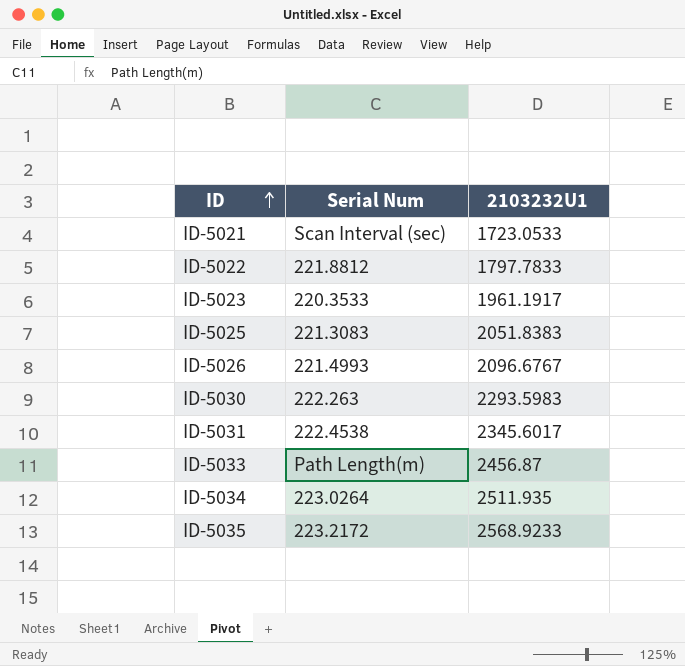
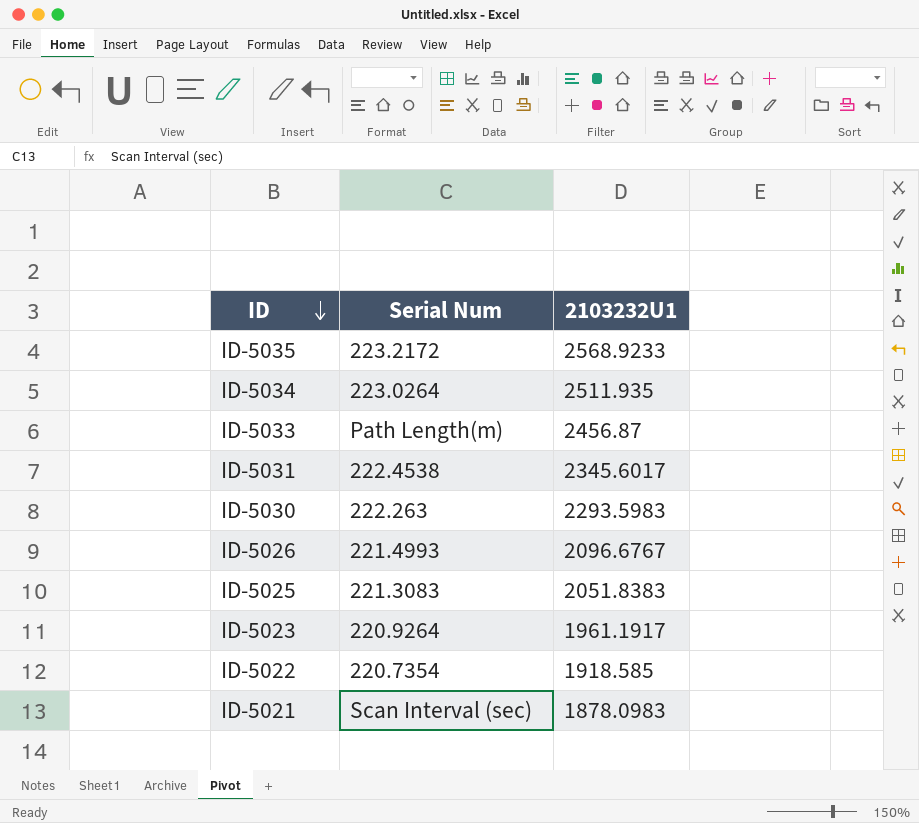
row order: ID ascending -> ID descending
ID-5023 | Serial Num: 220.3533 -> 220.9264
ID-5022 | Serial Num: 221.8812 -> 220.7354
ID-5022 | 2103232U1: 1797.7833 -> 1918.585
ID-5021 | 2103232U1: 1723.0533 -> 1878.0983

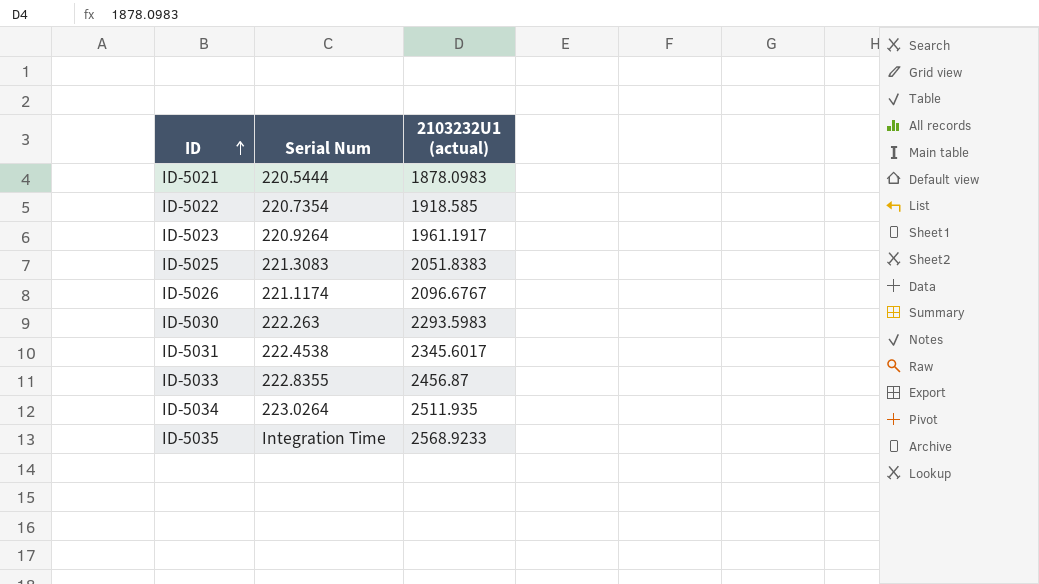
row order: ID descending -> ID ascending
column name: 2103232U1 -> 2103232U1 (actual)
ID-5021 | Serial Num: Scan Interval (sec) -> 220.5444
ID-5026 | Serial Num: 221.4993 -> 221.1174
ID-5033 | Serial Num: Path Length(m) -> 222.8355
ID-5035 | Serial Num: 223.2172 -> Integration Time

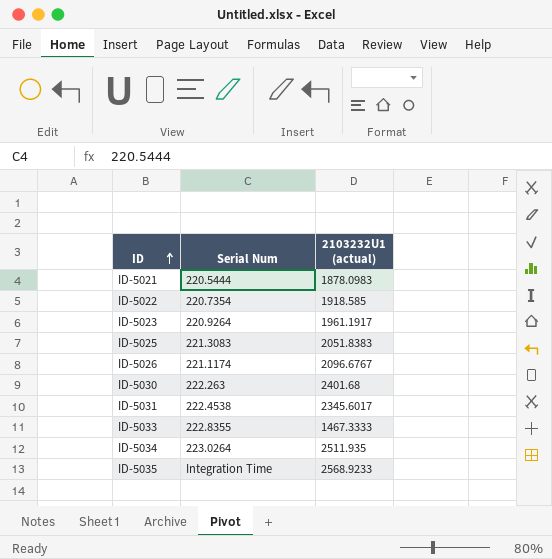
ID-5030 | 2103232U1 (actual): 2293.5983 -> 2401.68
ID-5033 | 2103232U1 (actual): 2456.87 -> 1467.3333

